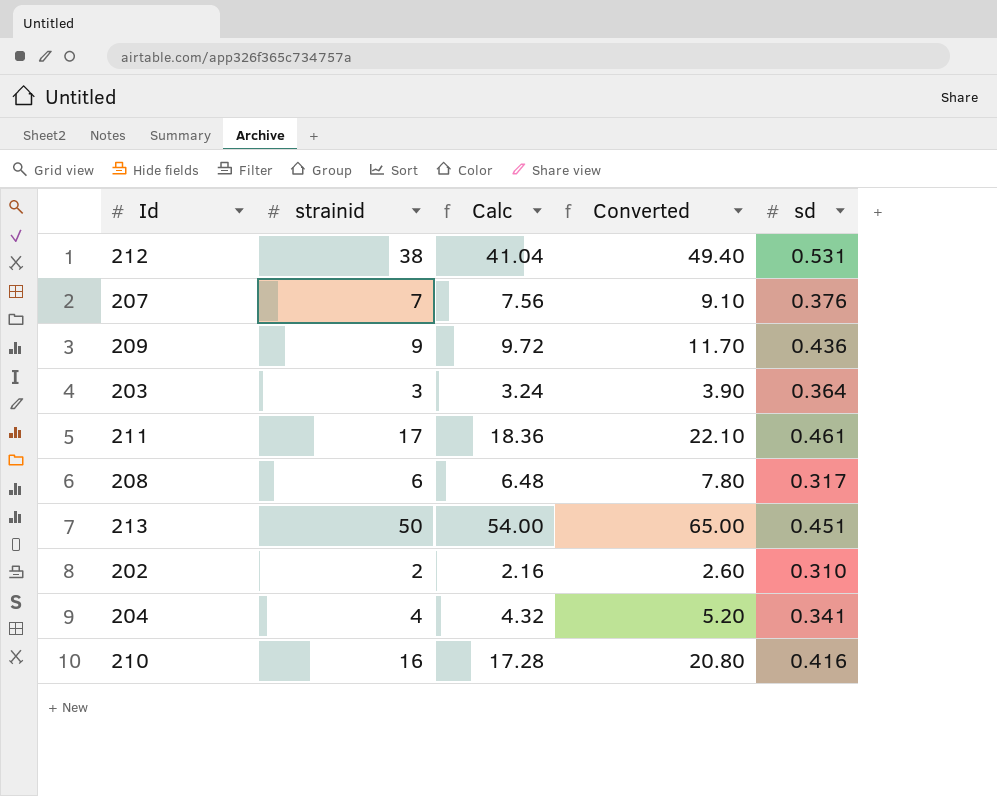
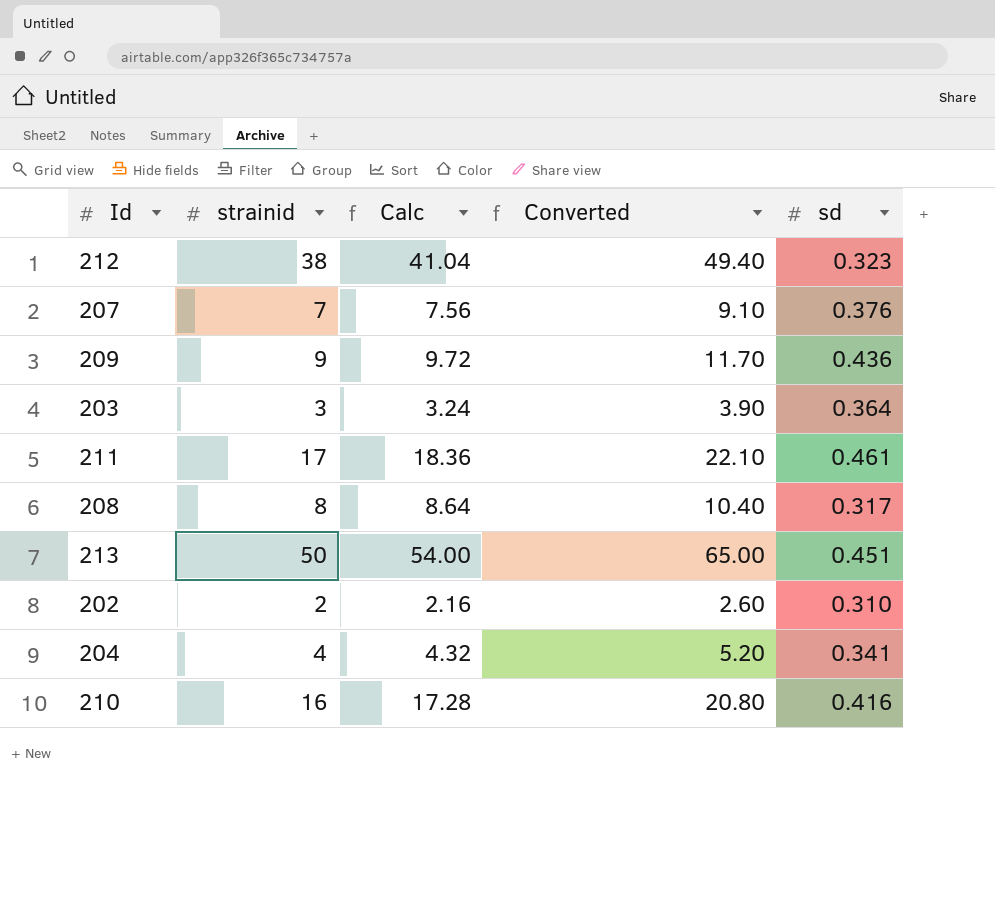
212 | sd: 0.531 -> 0.323
208 | strainid: 6 -> 8
208 | Calc: 6.48 -> 8.64
208 | Converted: 7.80 -> 10.40

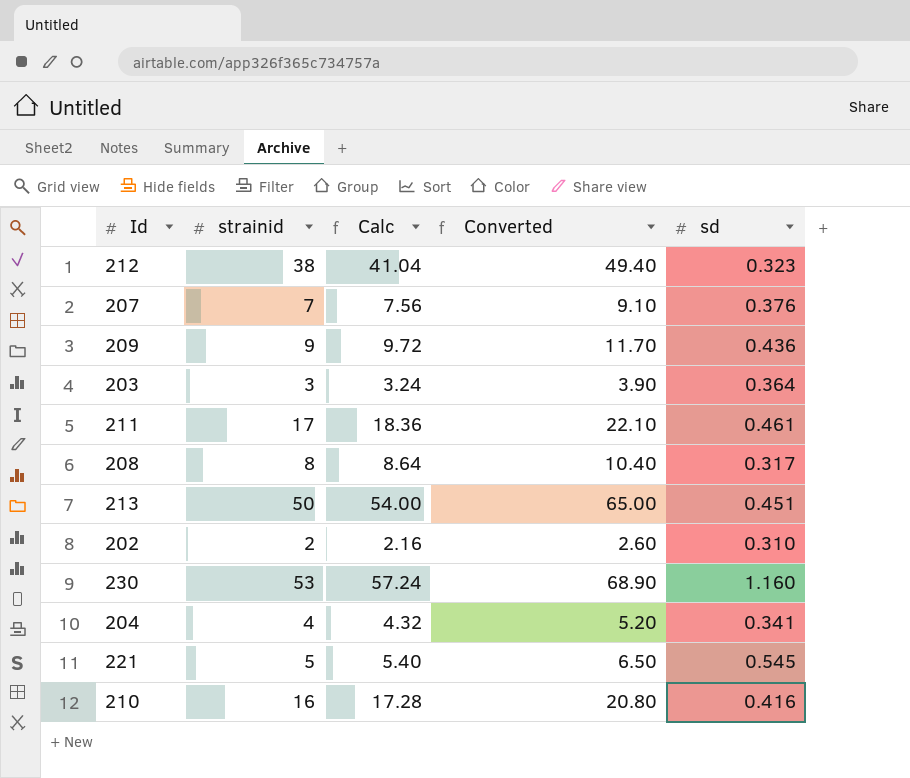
row 230: none -> 53 | 57.24 | 68.90 | 1.160
row 221: none -> 5 | 5.40 | 6.50 | 0.545

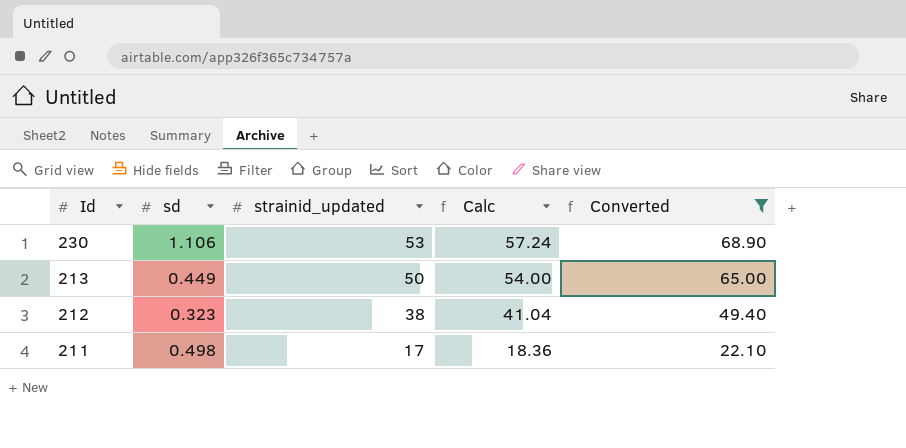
filter: none -> Converted >= 22.10
row order: none -> Id descending
column sd | position: 5 -> 2
column name: strainid -> strainid_updated
230 | sd: 1.160 -> 1.106
213 | sd: 0.451 -> 0.449
211 | sd: 0.461 -> 0.498

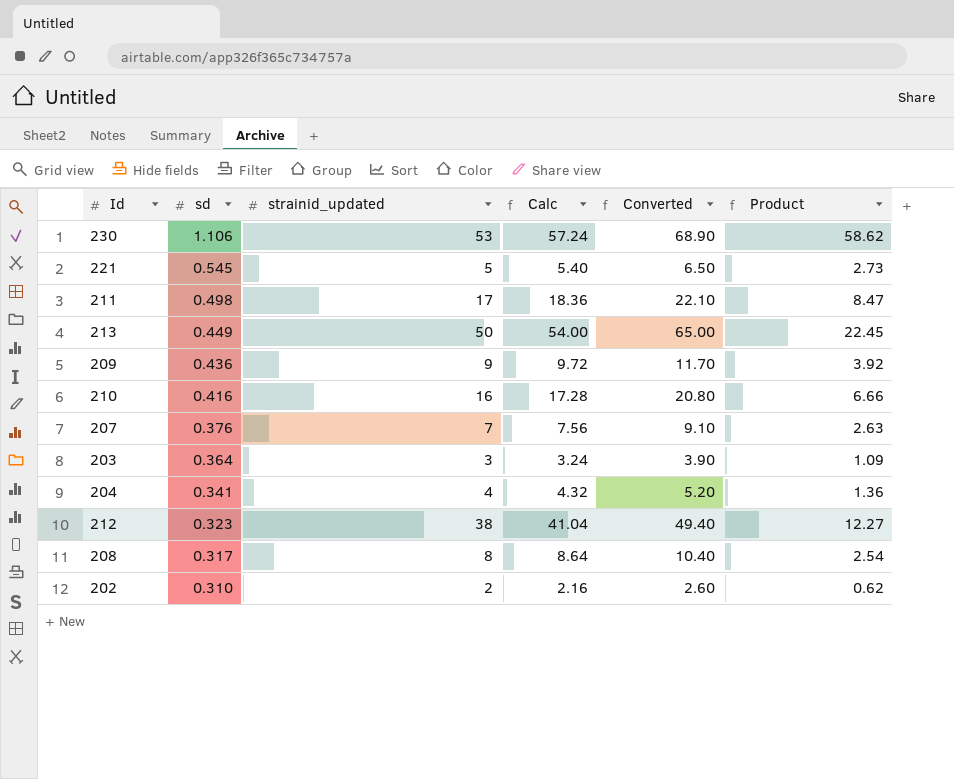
filter: Converted >= 22.10 -> none
row order: Id descending -> sd descending
column Product | formula: none -> [sd] * [strainid_updated]

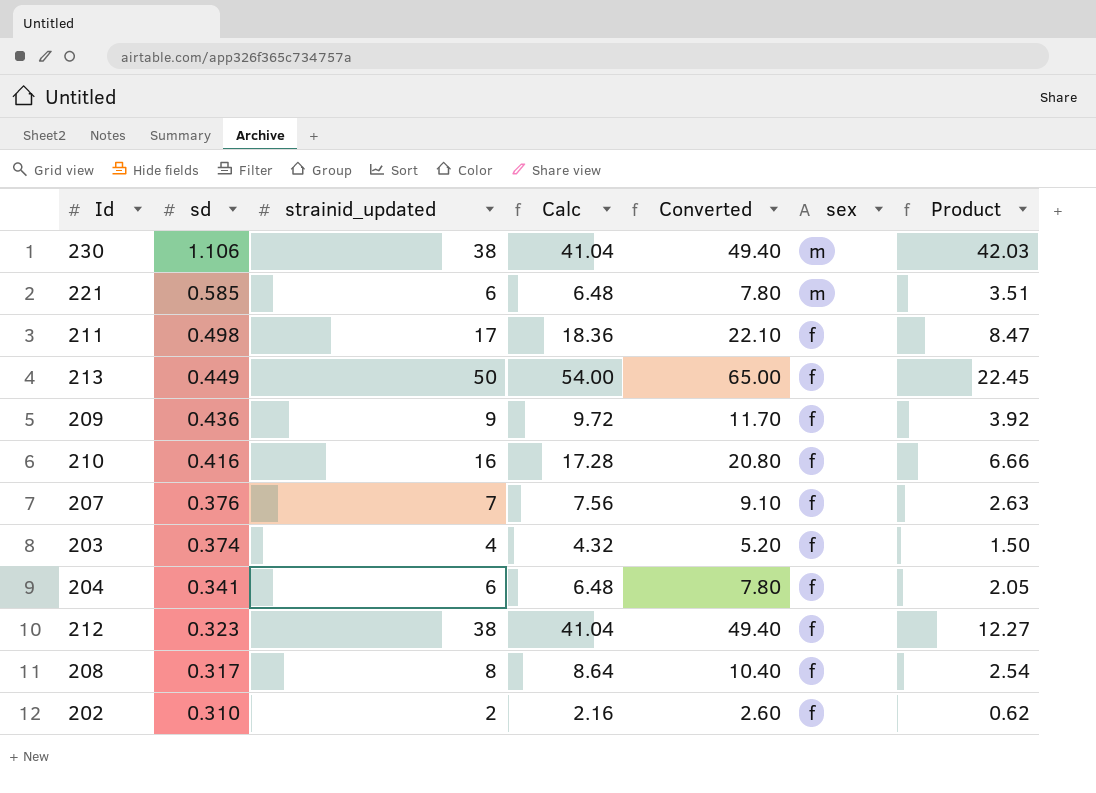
column sex | position: none -> 6
230 | strainid_updated: 53 -> 38
230 | Calc: 57.24 -> 41.04
230 | Converted: 68.90 -> 49.40
230 | Product: 58.62 -> 42.03
221 | sd: 0.545 -> 0.585
221 | strainid_updated: 5 -> 6
221 | Calc: 5.40 -> 6.48
221 | Converted: 6.50 -> 7.80
221 | Product: 2.73 -> 3.51
203 | sd: 0.364 -> 0.374
203 | strainid_updated: 3 -> 4
203 | Calc: 3.24 -> 4.32
203 | Converted: 3.90 -> 5.20
203 | Product: 1.09 -> 1.50
204 | strainid_updated: 4 -> 6
204 | Calc: 4.32 -> 6.48
204 | Converted: 5.20 -> 7.80
204 | Product: 1.36 -> 2.05

